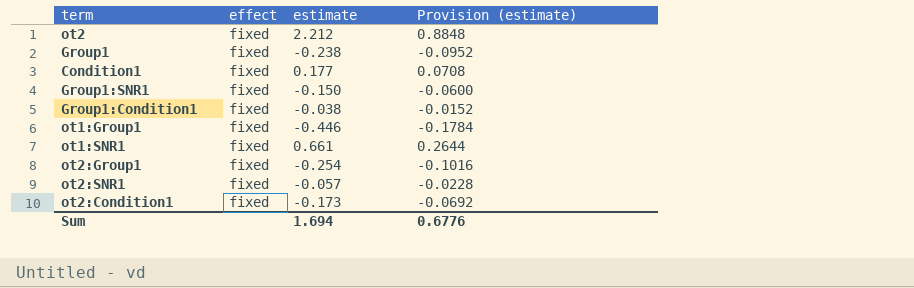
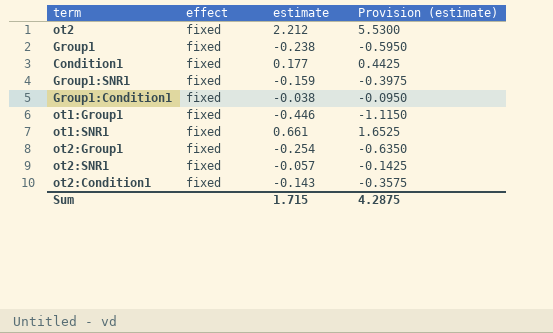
column Provision (estimate) | formula: [estimate] * 0.4 -> [estimate] * 2.5
Group1:SNR1 | estimate: -0.150 -> -0.159
ot2:Condition1 | estimate: -0.173 -> -0.143
Sum | estimate: 1.694 -> 1.715
Sum | Provision (estimate): 0.6776 -> 4.2875

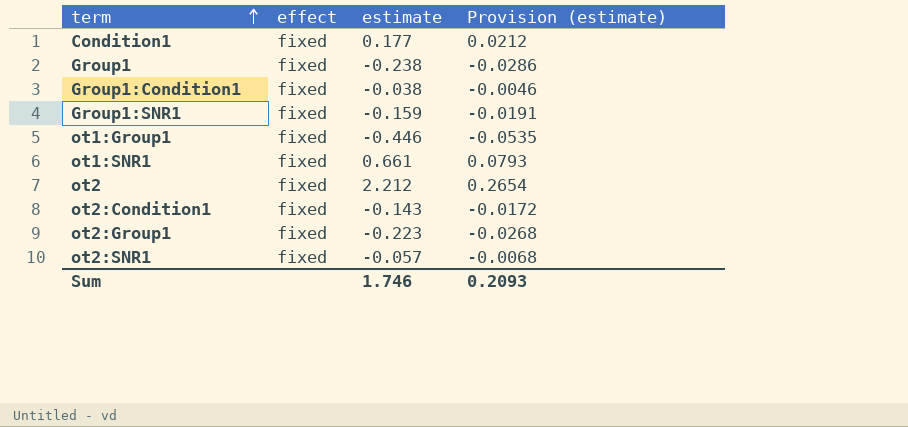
row order: none -> term ascending
column Provision (estimate) | formula: [estimate] * 2.5 -> [estimate] * 0.12
ot2:Group1 | estimate: -0.254 -> -0.223
Sum | estimate: 1.715 -> 1.746
Sum | Provision (estimate): 4.2875 -> 0.2093

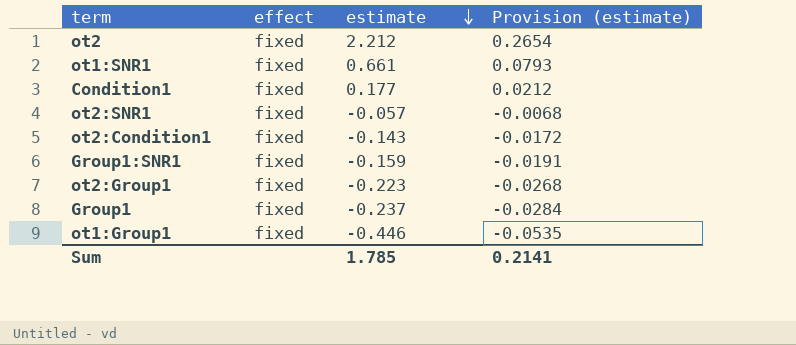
row order: term ascending -> estimate descending
row Group1:Condition1: fixed | -0.038 | -0.0046 -> none
Group1 | estimate: -0.238 -> -0.237
Group1 | Provision (estimate): -0.0286 -> -0.0284
Sum | estimate: 1.746 -> 1.785
Sum | Provision (estimate): 0.2093 -> 0.2141

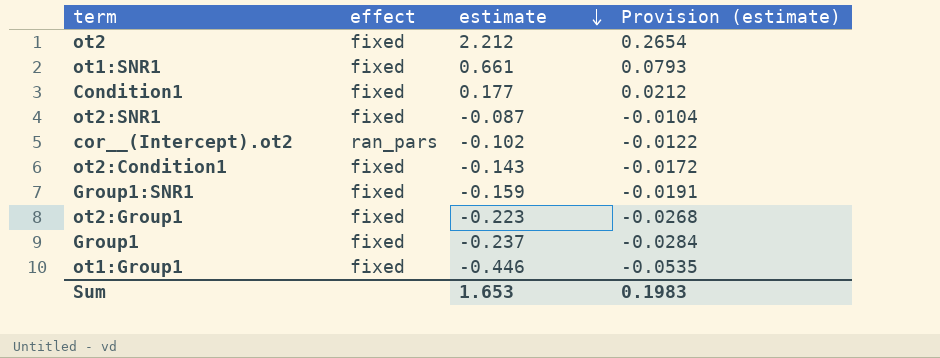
ot2:SNR1 | estimate: -0.057 -> -0.087
ot2:SNR1 | Provision (estimate): -0.0068 -> -0.0104
row cor__(Intercept).ot2: none -> ran_pars | -0.102 | -0.0122
Sum | estimate: 1.785 -> 1.653
Sum | Provision (estimate): 0.2141 -> 0.1983

